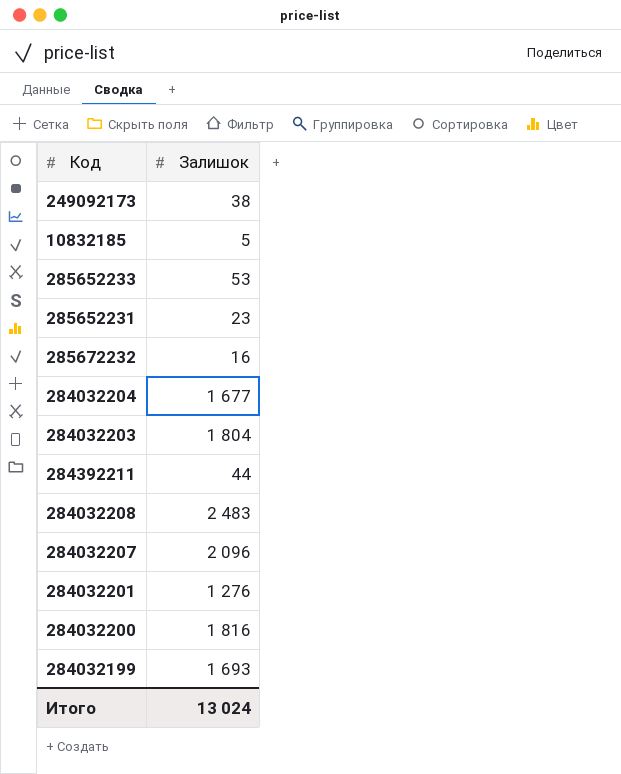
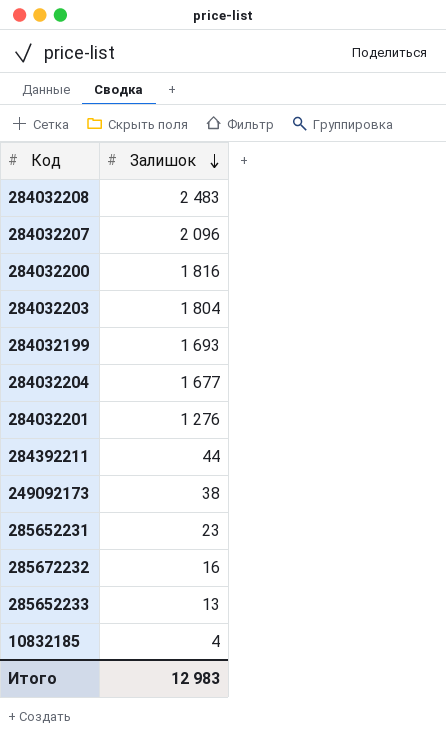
row order: none -> Залишок descending
285652233 | Залишок: 53 -> 13
10832185 | Залишок: 5 -> 4
Итого | Залишок: 13 024 -> 12 983

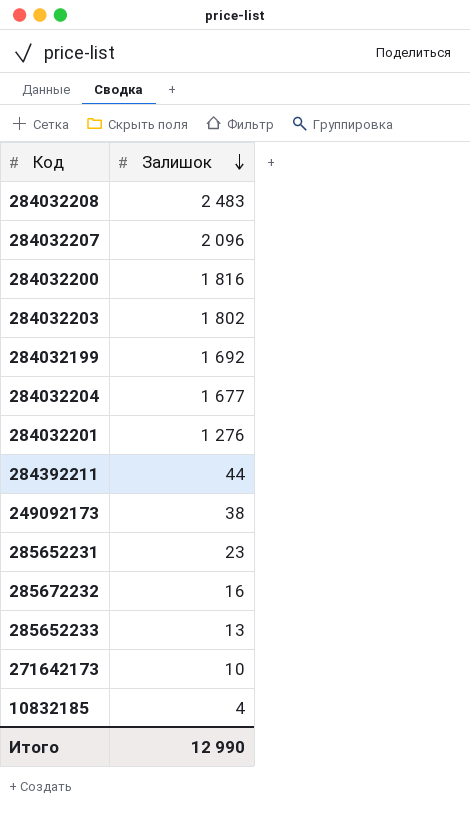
284032203 | Залишок: 1 804 -> 1 802
284032199 | Залишок: 1 693 -> 1 692
row 271642173: none -> 10
Итого | Залишок: 12 983 -> 12 990

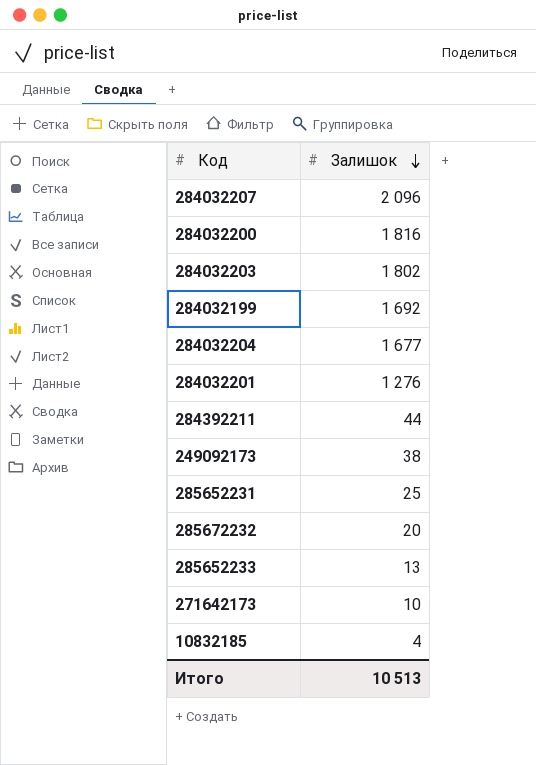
row 284032208: 2 483 -> none
285652231 | Залишок: 23 -> 25
285672232 | Залишок: 16 -> 20
Итого | Залишок: 12 990 -> 10 513

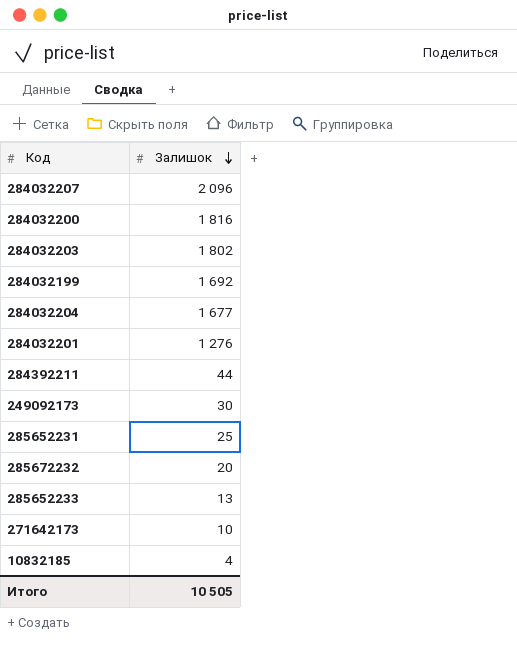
249092173 | Залишок: 38 -> 30
Итого | Залишок: 10 513 -> 10 505

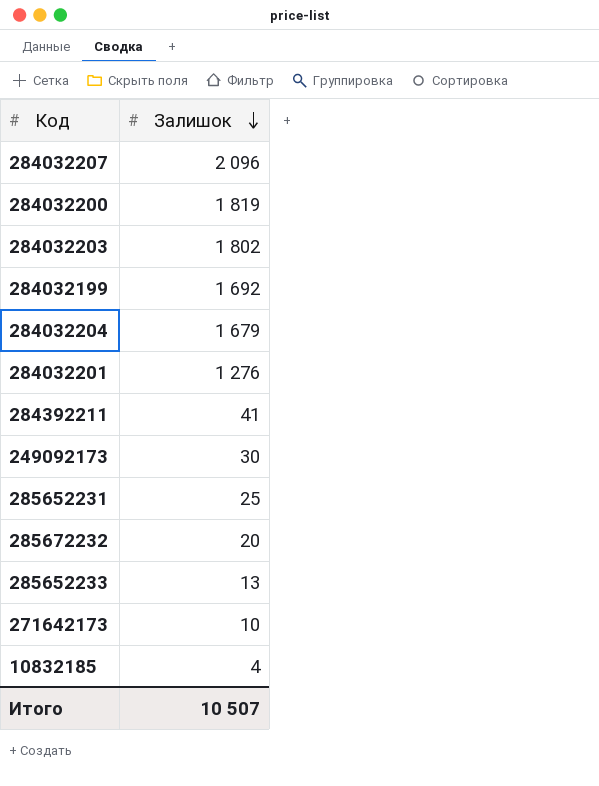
284032200 | Залишок: 1 816 -> 1 819
284032204 | Залишок: 1 677 -> 1 679
284392211 | Залишок: 44 -> 41
Итого | Залишок: 10 505 -> 10 507

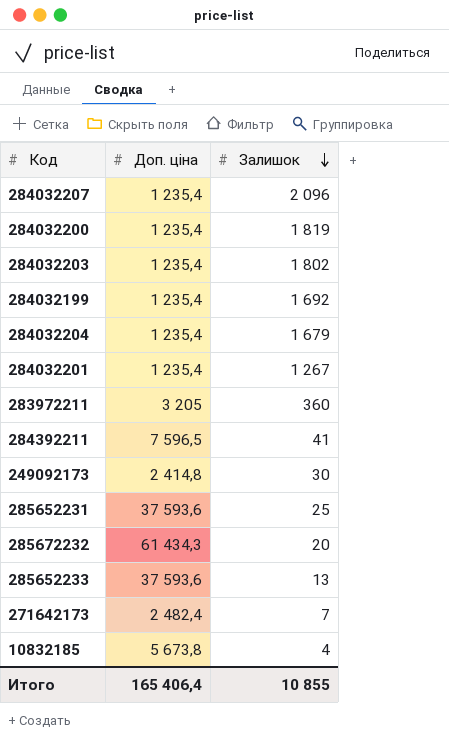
column Доп. ціна | position: none -> 2
284032201 | Залишок: 1 276 -> 1 267
row 283972211: none -> 3 205 | 360
271642173 | Залишок: 10 -> 7
Итого | Залишок: 10 507 -> 10 855

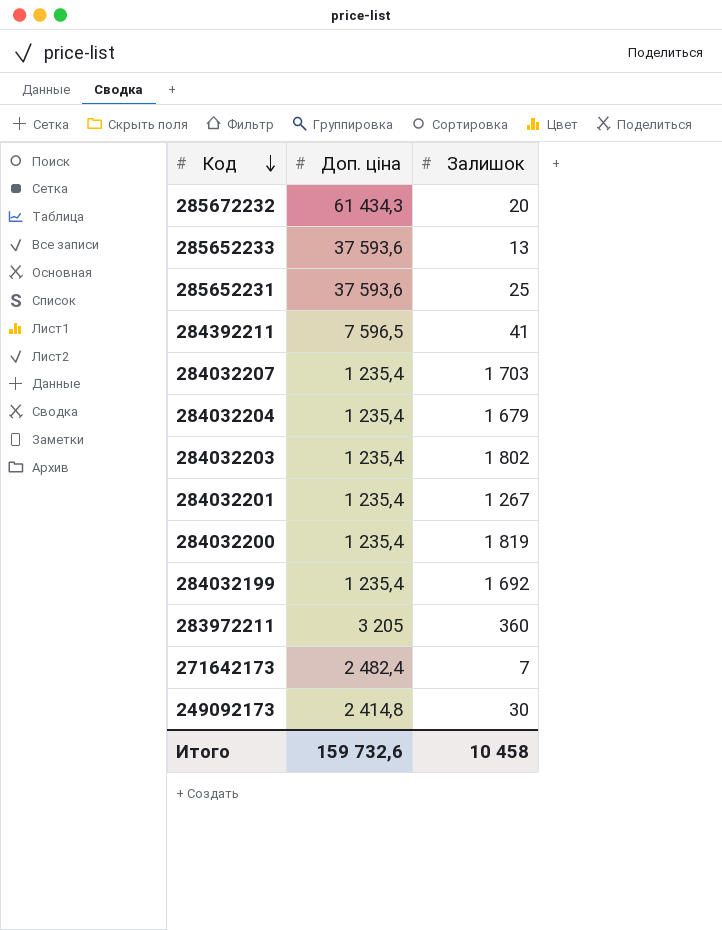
row order: Залишок descending -> Код descending
row 10832185: 5 673,8 | 4 -> none
284032207 | Залишок: 2 096 -> 1 703
Итого | Доп. ціна: 165 406,4 -> 159 732,6
Итого | Залишок: 10 855 -> 10 458

